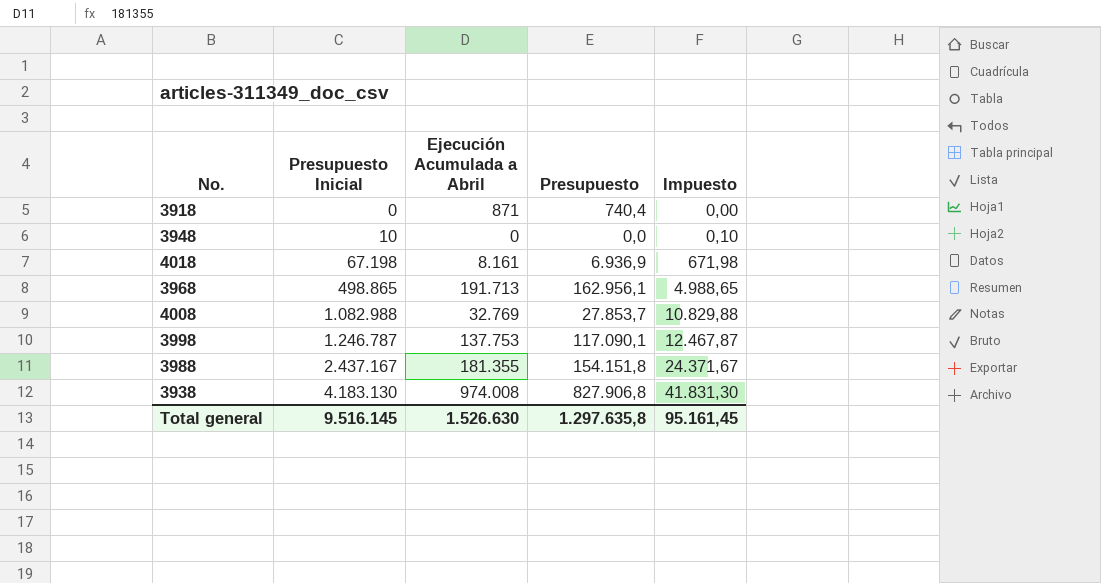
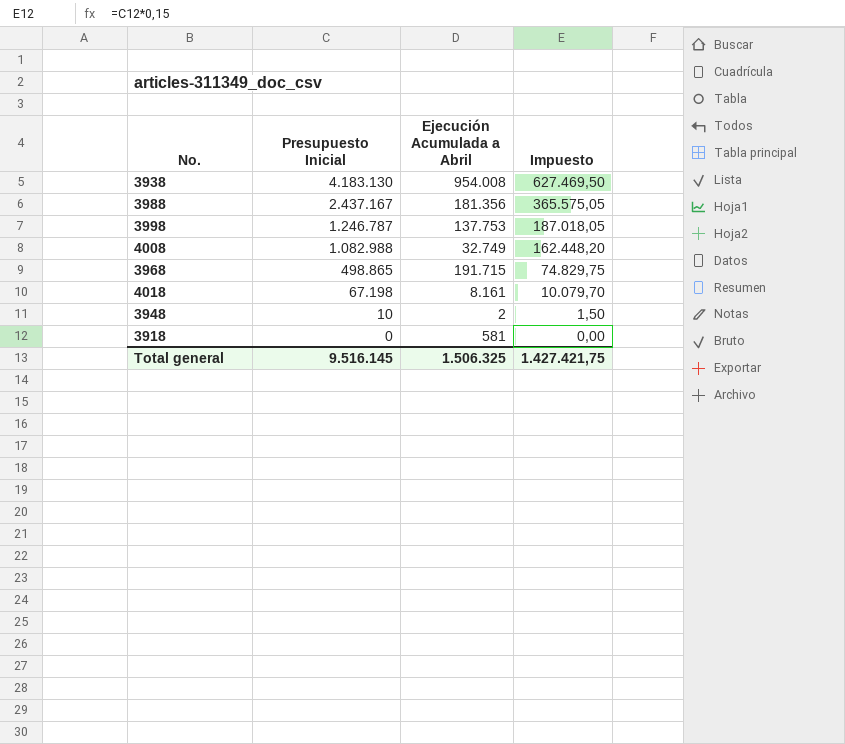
row order: Presupuesto Inicial ascending -> Presupuesto Inicial descending
column Presupuesto | formula: [Ejecución Acumulada a Abril] * 0,85 -> none
column Impuesto | formula: [Presupuesto Inicial] * 0,01 -> [Presupuesto Inicial] * 0,15
3938 | Ejecución Acumulada a Abril: 974.008 -> 954.008
3988 | Ejecución Acumulada a Abril: 181.355 -> 181.356
4008 | Ejecución Acumulada a Abril: 32.769 -> 32.749
3968 | Ejecución Acumulada a Abril: 191.713 -> 191.715
3948 | Ejecución Acumulada a Abril: 0 -> 2
3918 | Ejecución Acumulada a Abril: 871 -> 581
Total general | Ejecución Acumulada a Abril: 1.526.630 -> 1.506.325
Total general | Impuesto: 95.161,45 -> 1.427.421,75

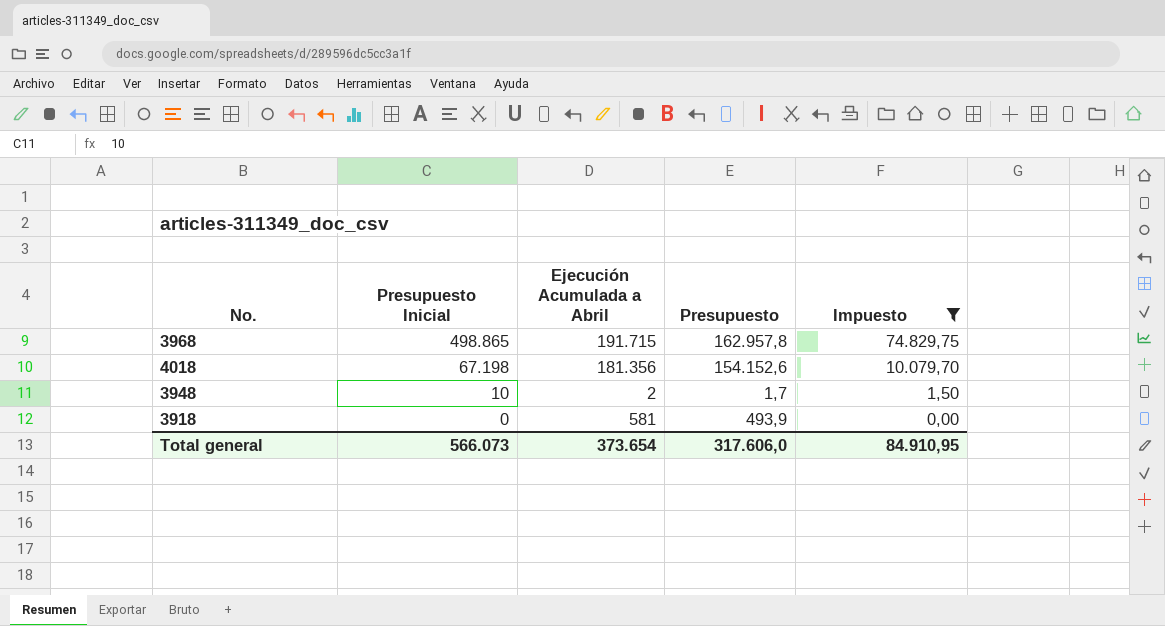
filter: none -> Impuesto <= 74.829,75
column Presupuesto | formula: none -> [Ejecución Acumulada a Abril] * 0,85
4018 | Ejecución Acumulada a Abril: 8.161 -> 181.356
Total general | Presupuesto Inicial: 9.516.145 -> 566.073
Total general | Ejecución Acumulada a Abril: 1.506.325 -> 373.654
Total general | Impuesto: 1.427.421,75 -> 84.910,95

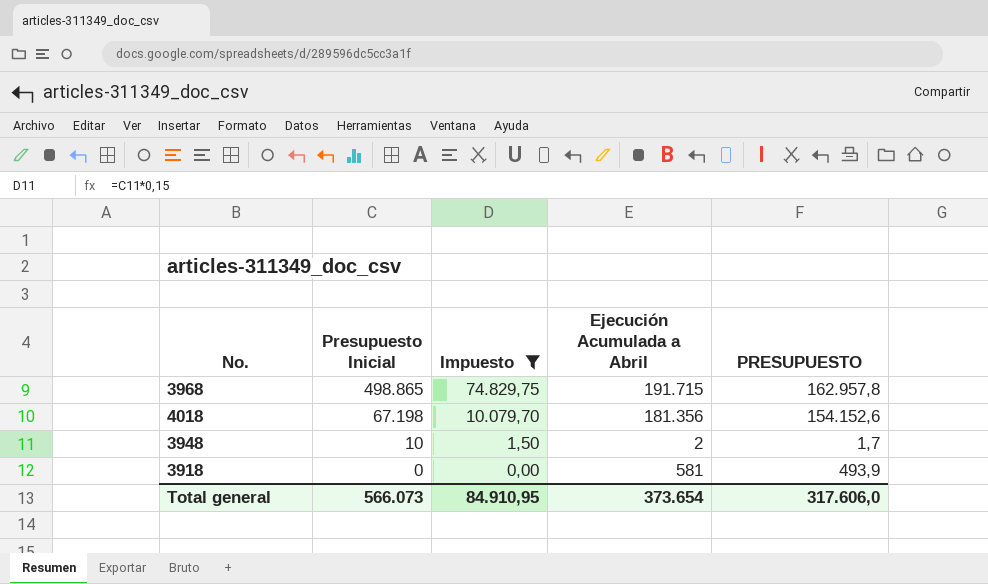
column Impuesto | position: 5 -> 3
column name: Presupuesto -> PRESUPUESTO

